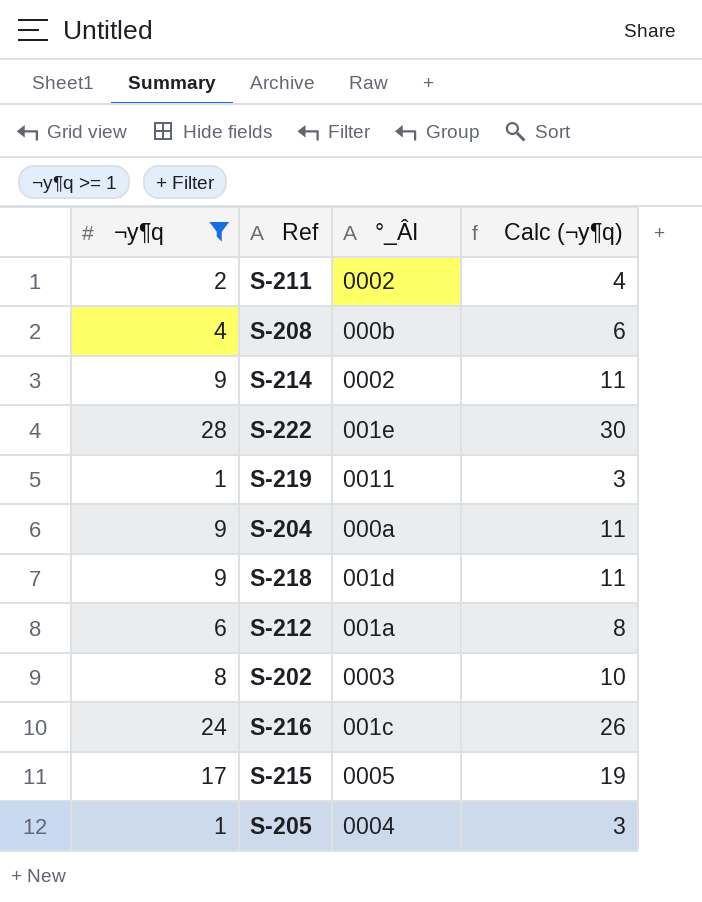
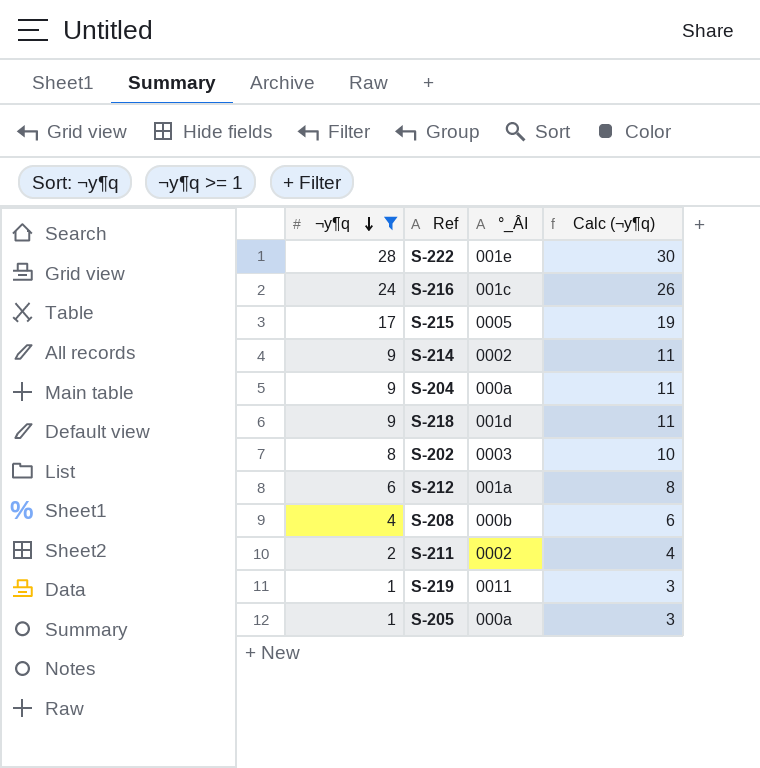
row order: none -> ¬y¶q descending
S-205 | °_ÂI: 0004 -> 000a

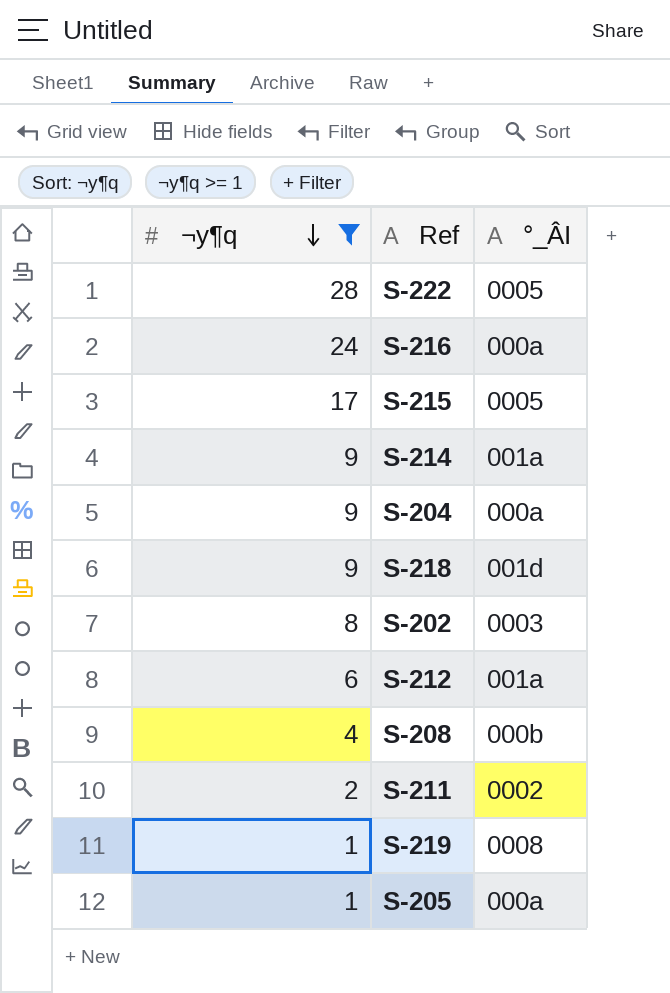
column Calc (¬y¶q) | formula: [¬y¶q] + 2 -> none
S-222 | °_ÂI: 001e -> 0005
S-216 | °_ÂI: 001c -> 000a
S-214 | °_ÂI: 0002 -> 001a
S-219 | °_ÂI: 0011 -> 0008

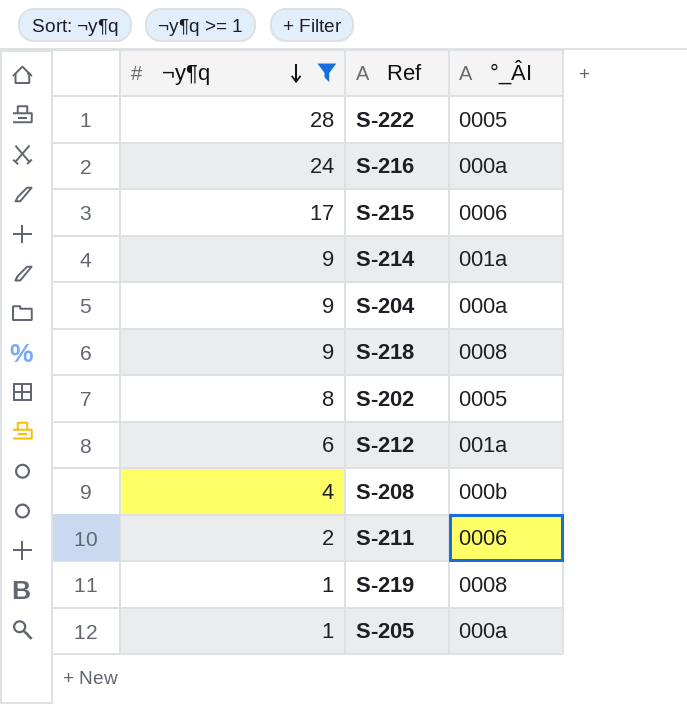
S-215 | °_ÂI: 0005 -> 0006
S-218 | °_ÂI: 001d -> 0008
S-202 | °_ÂI: 0003 -> 0005
S-211 | °_ÂI: 0002 -> 0006

